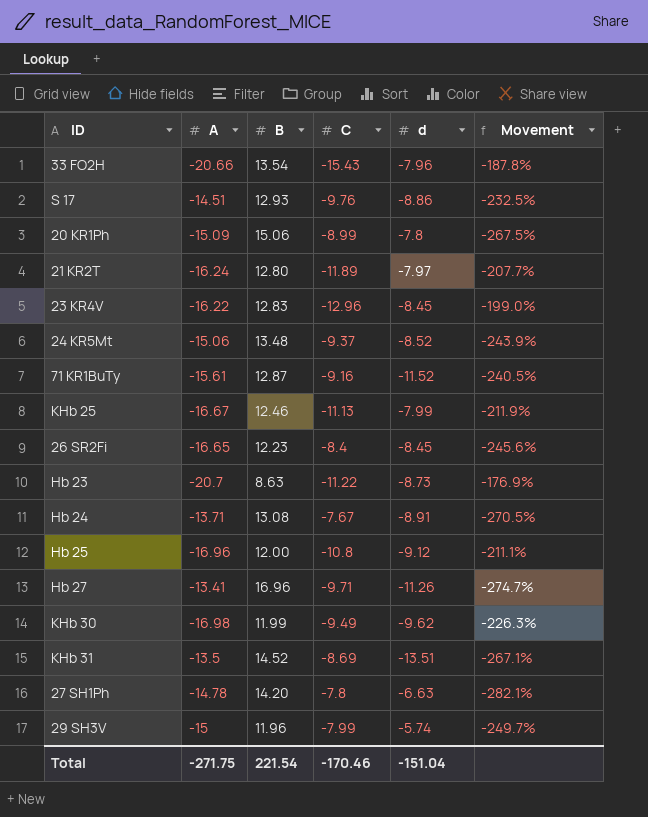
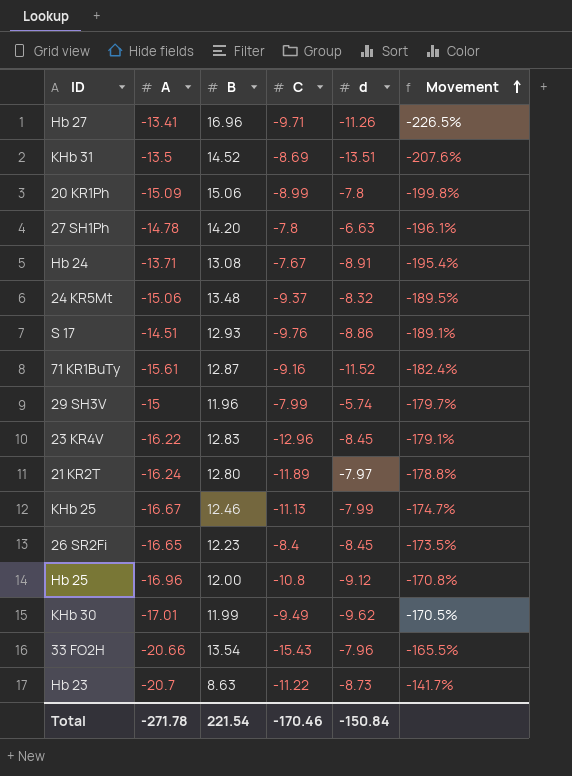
row order: none -> Movement ascending
column Movement | formula: ([B] - [C]) / [C] -> ([B] - [A]) / [A]
24 KR5Mt | d: -8.52 -> -8.32
KHb 30 | A: -16.98 -> -17.01
Total | A: -271.75 -> -271.78
Total | d: -151.04 -> -150.84

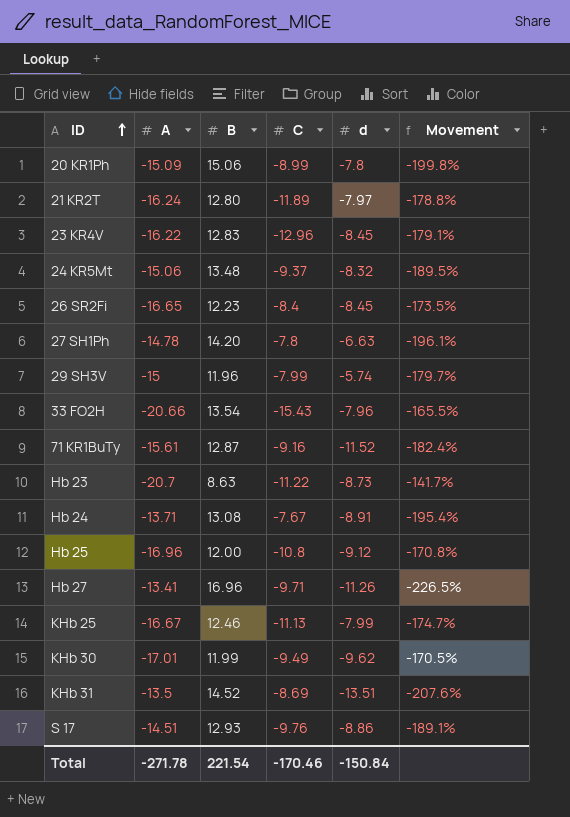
row order: Movement ascending -> ID ascending

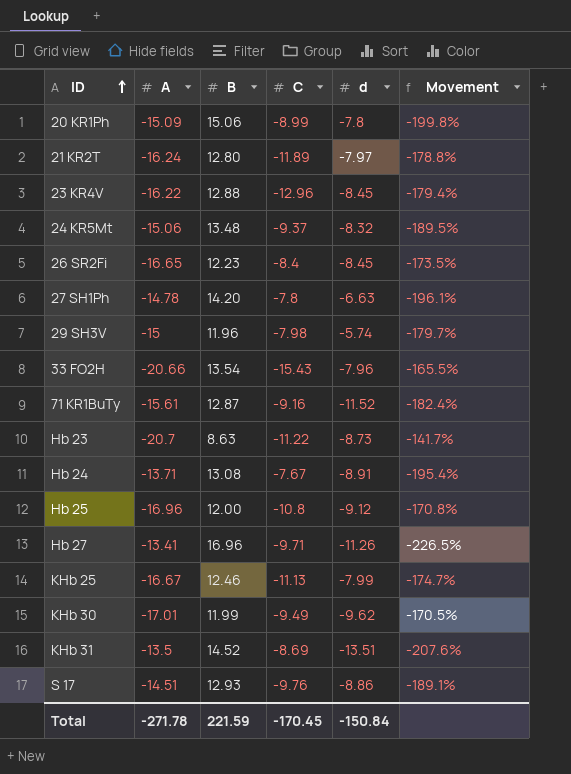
23 KR4V | B: 12.83 -> 12.88
23 KR4V | Movement: -179.1% -> -179.4%
29 SH3V | C: -7.99 -> -7.98
Total | B: 221.54 -> 221.59
Total | C: -170.46 -> -170.45

